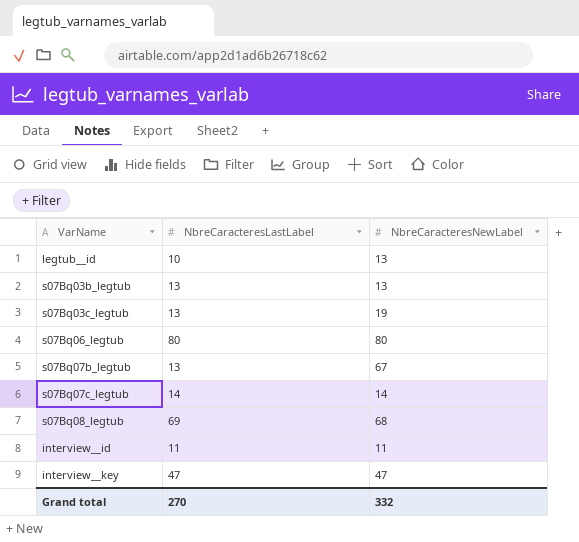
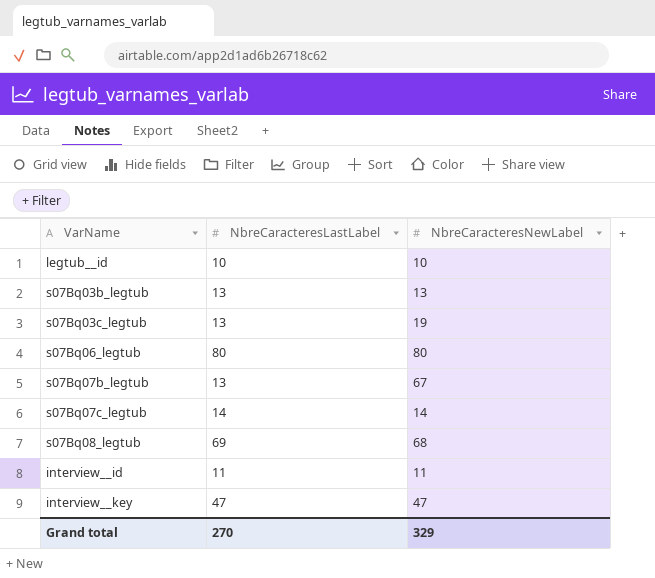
legtub__id | NbreCaracteresNewLabel: 13 -> 10
Grand total | NbreCaracteresNewLabel: 332 -> 329

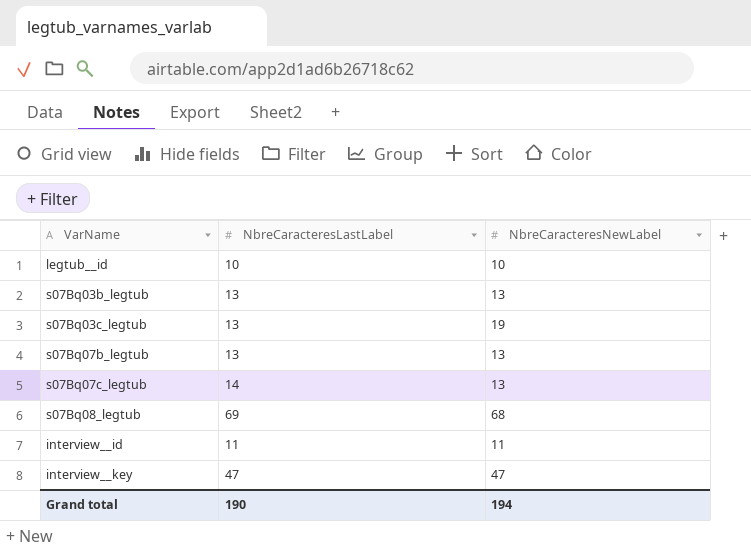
row s07Bq06_legtub: 80 | 80 -> none
s07Bq07b_legtub | NbreCaracteresNewLabel: 67 -> 13
s07Bq07c_legtub | NbreCaracteresNewLabel: 14 -> 13
Grand total | NbreCaracteresLastLabel: 270 -> 190
Grand total | NbreCaracteresNewLabel: 329 -> 194

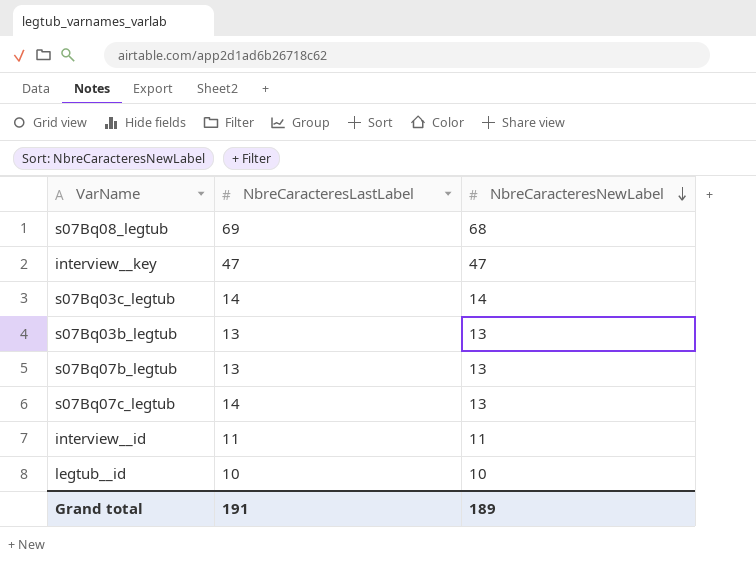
row order: none -> NbreCaracteresNewLabel descending
s07Bq03c_legtub | NbreCaracteresLastLabel: 13 -> 14
s07Bq03c_legtub | NbreCaracteresNewLabel: 19 -> 14
Grand total | NbreCaracteresLastLabel: 190 -> 191
Grand total | NbreCaracteresNewLabel: 194 -> 189

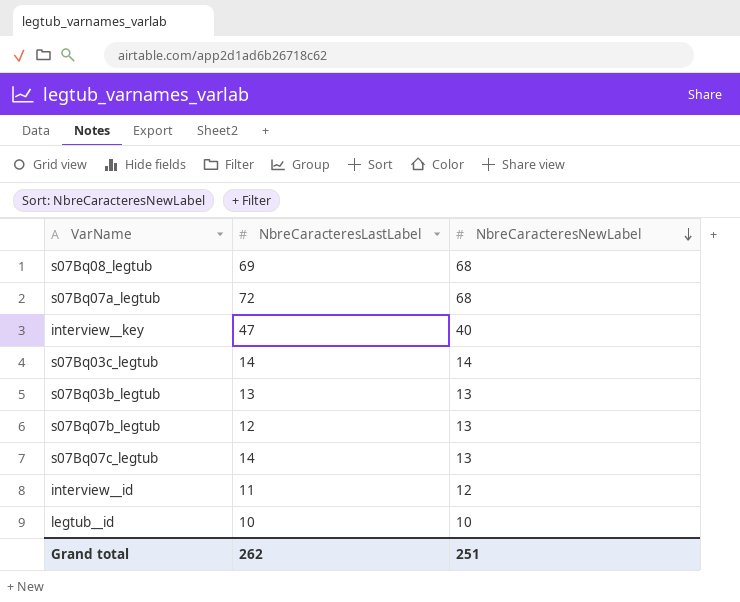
row s07Bq07a_legtub: none -> 72 | 68
interview__key | NbreCaracteresNewLabel: 47 -> 40
s07Bq07b_legtub | NbreCaracteresLastLabel: 13 -> 12
interview__id | NbreCaracteresNewLabel: 11 -> 12
Grand total | NbreCaracteresLastLabel: 191 -> 262
Grand total | NbreCaracteresNewLabel: 189 -> 251

